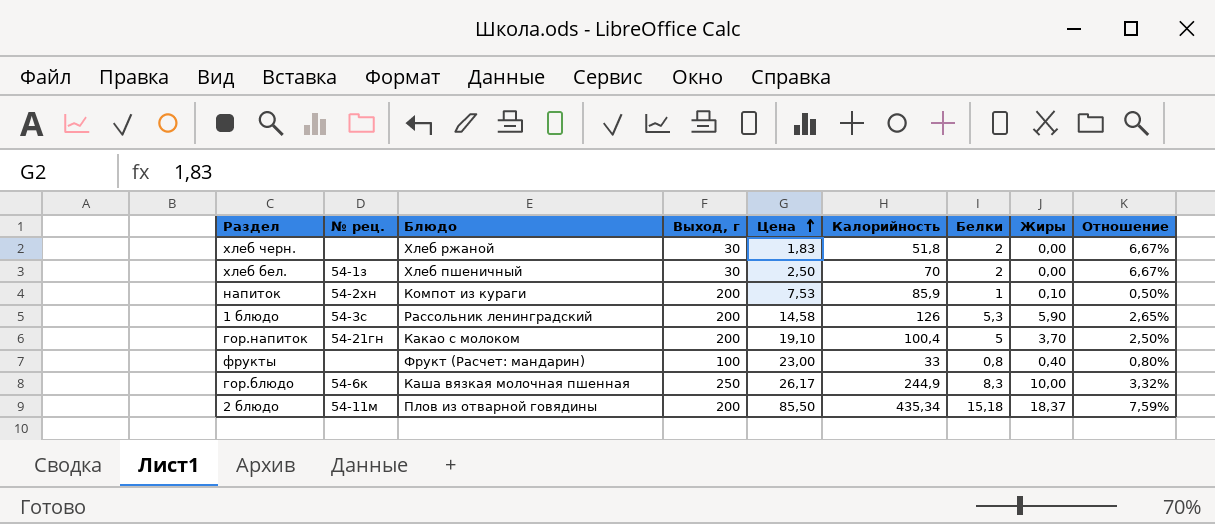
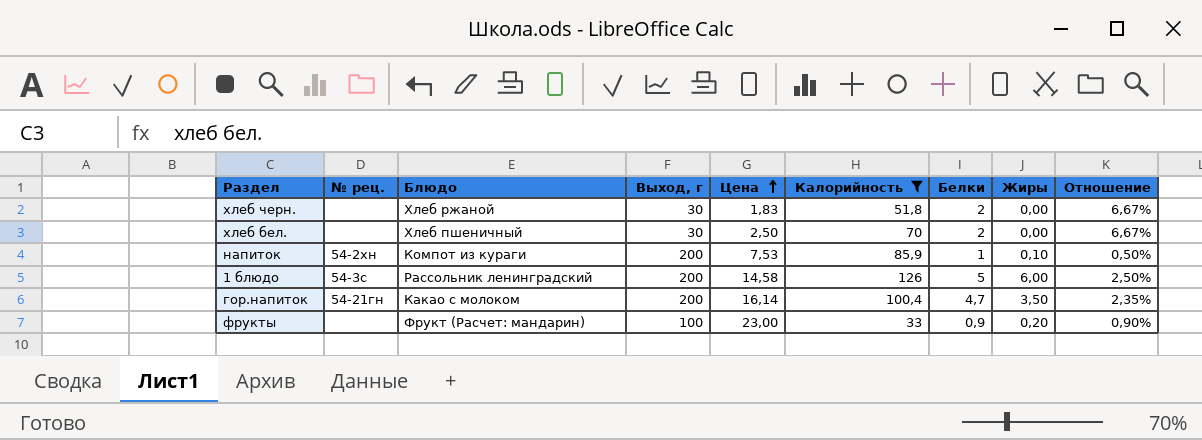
filter: none -> Калорийность <= 126
хлеб бел. | № рец.: 54-1з -> none
1 блюдо | Белки: 5,3 -> 5
1 блюдо | Жиры: 5,90 -> 6,00
1 блюдо | Отношение: 2,65% -> 2,50%
гор.напиток | Цена: 19,10 -> 16,14
гор.напиток | Белки: 5 -> 4,7
гор.напиток | Жиры: 3,70 -> 3,50
гор.напиток | Отношение: 2,50% -> 2,35%
фрукты | Белки: 0,8 -> 0,9
фрукты | Жиры: 0,40 -> 0,20
фрукты | Отношение: 0,80% -> 0,90%

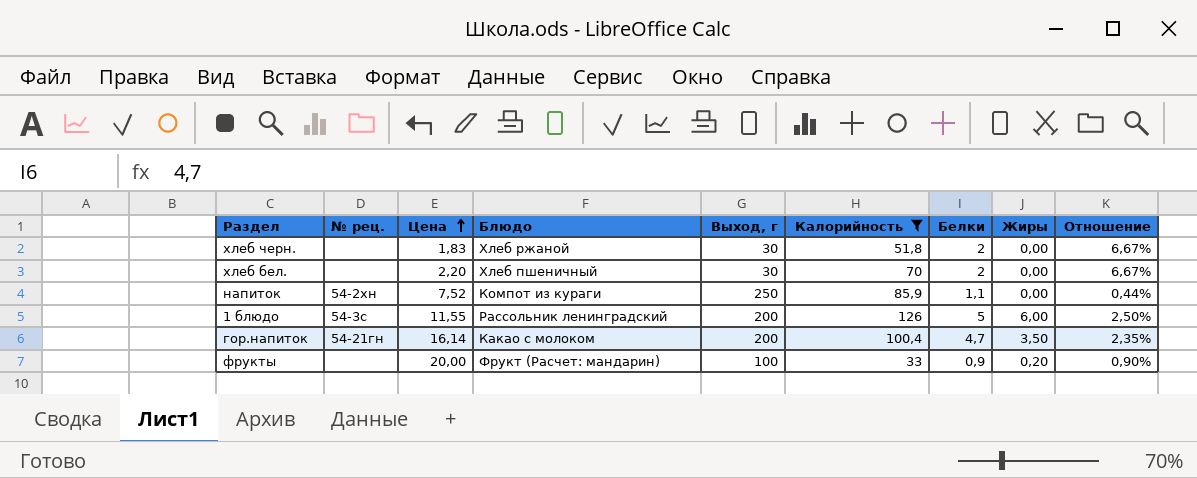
column Цена | position: 5 -> 3
хлеб бел. | Цена: 2,50 -> 2,20
напиток | Цена: 7,53 -> 7,52
напиток | Выход, г: 200 -> 250
напиток | Белки: 1 -> 1,1
напиток | Жиры: 0,10 -> 0,00
напиток | Отношение: 0,50% -> 0,44%
1 блюдо | Цена: 14,58 -> 11,55
фрукты | Цена: 23,00 -> 20,00

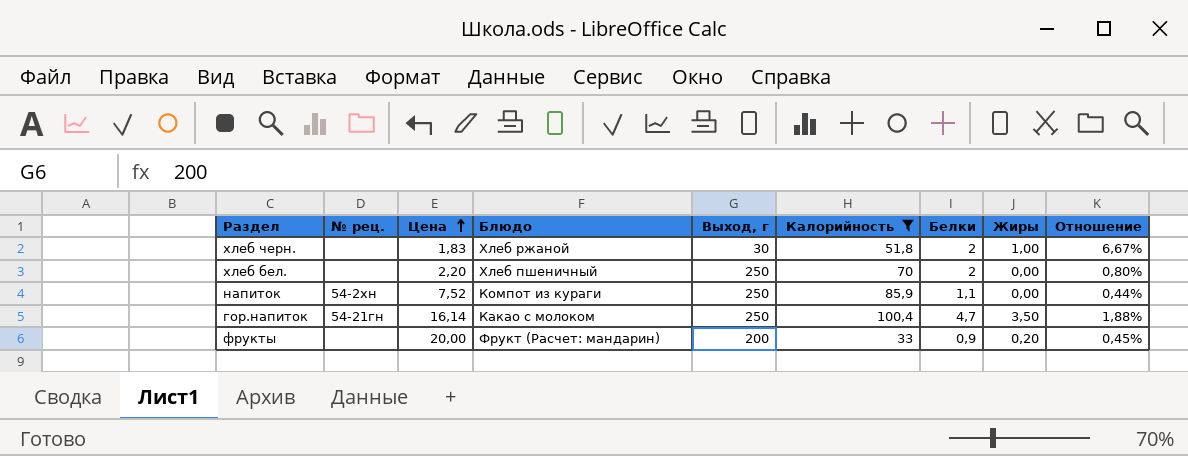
row 1 блюдо: 54-3с | 11,55 | Рассольник ленинградский | 200 | 126 | 5 | 6,00 | 2,50% -> none
хлеб черн. | Жиры: 0,00 -> 1,00
хлеб бел. | Выход, г: 30 -> 250
хлеб бел. | Отношение: 6,67% -> 0,80%
гор.напиток | Выход, г: 200 -> 250
гор.напиток | Отношение: 2,35% -> 1,88%
фрукты | Выход, г: 100 -> 200
фрукты | Отношение: 0,90% -> 0,45%

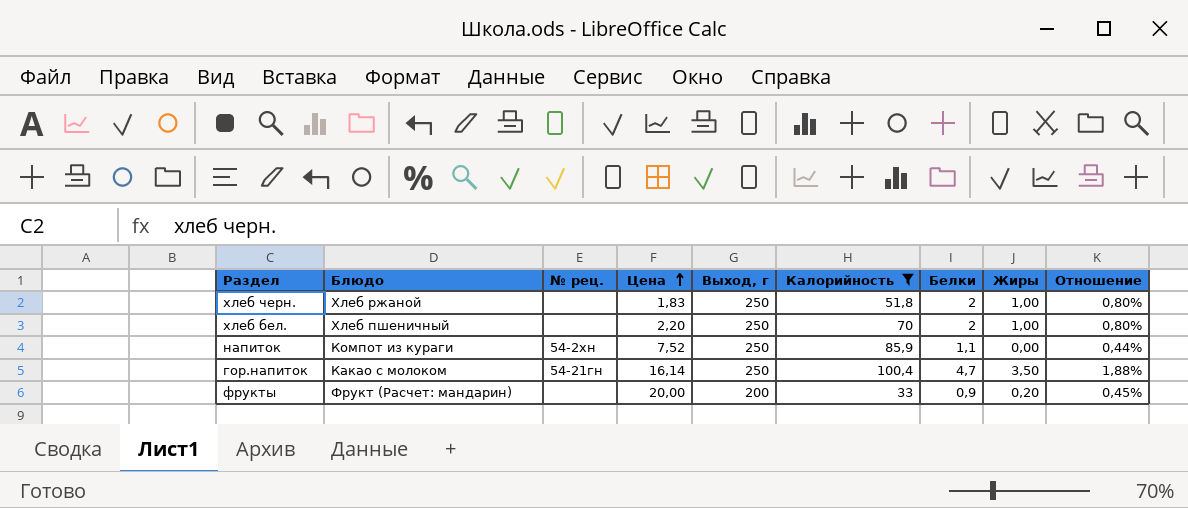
column Блюдо | position: 4 -> 2
хлеб черн. | Выход, г: 30 -> 250
хлеб черн. | Отношение: 6,67% -> 0,80%
хлеб бел. | Жиры: 0,00 -> 1,00

